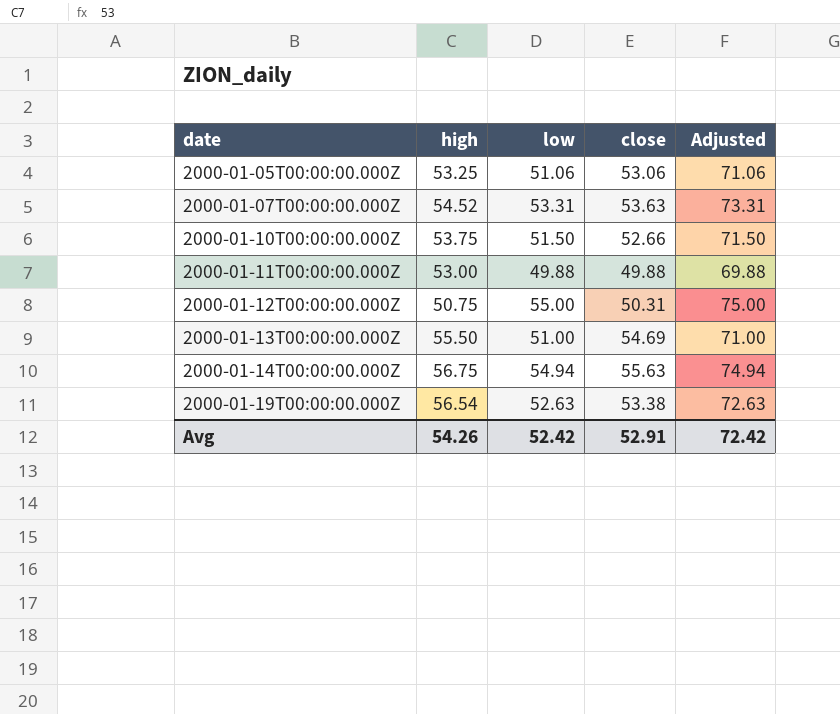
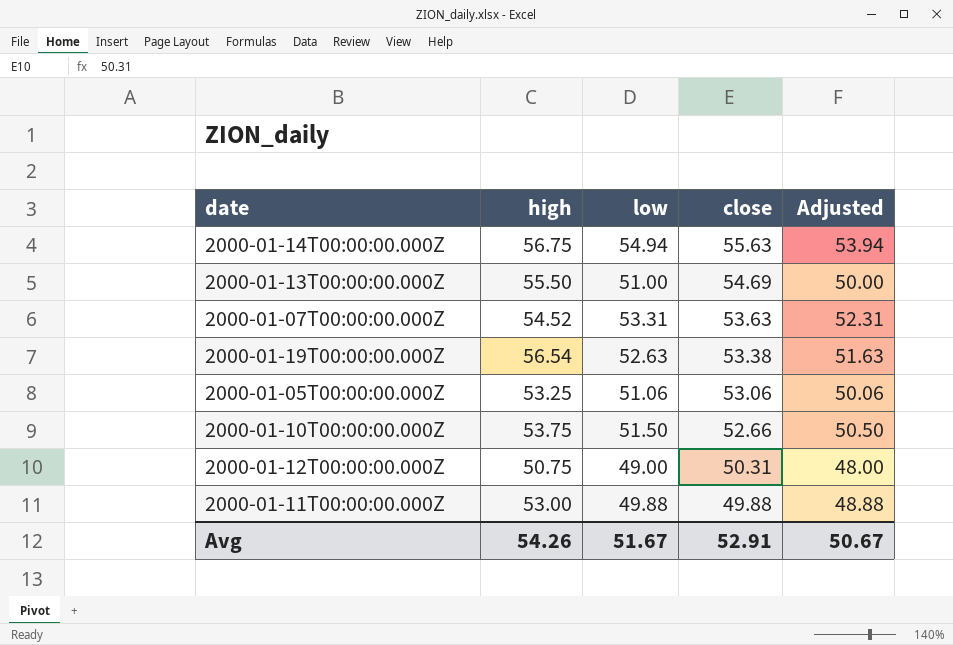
row order: date ascending -> close descending
column Adjusted | formula: [low] + 20 -> [low] - 1
2000-01-12T00:00:00.000Z | low: 55.00 -> 49.00
Avg | low: 52.42 -> 51.67
Avg | Adjusted: 72.42 -> 50.67

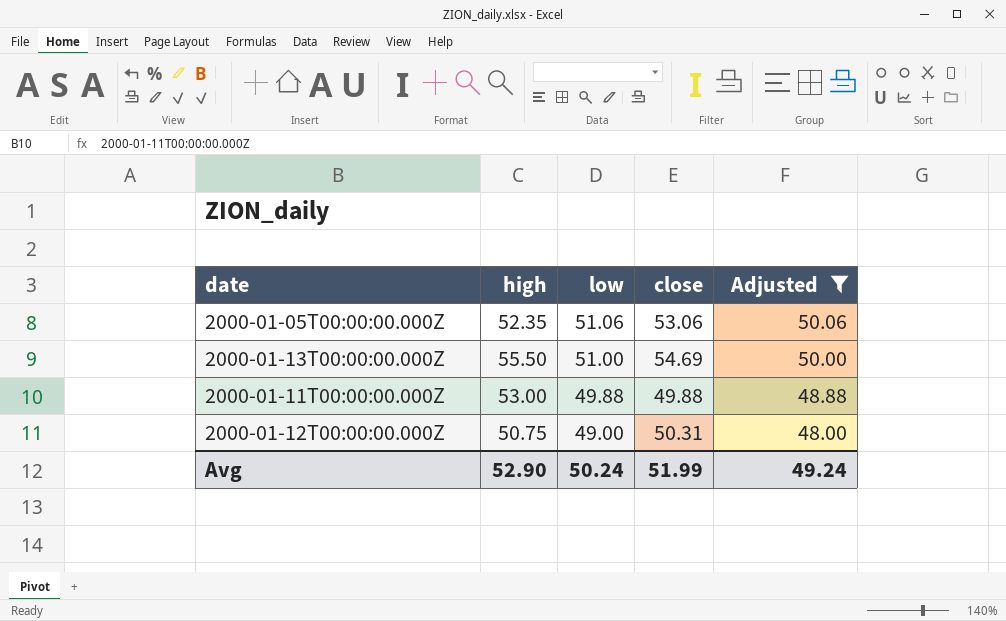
filter: none -> Adjusted <= 50.06
row order: close descending -> low descending
2000-01-05T00:00:00.000Z | high: 53.25 -> 52.35
Avg | high: 54.26 -> 52.90
Avg | low: 51.67 -> 50.24
Avg | close: 52.91 -> 51.99
Avg | Adjusted: 50.67 -> 49.24

